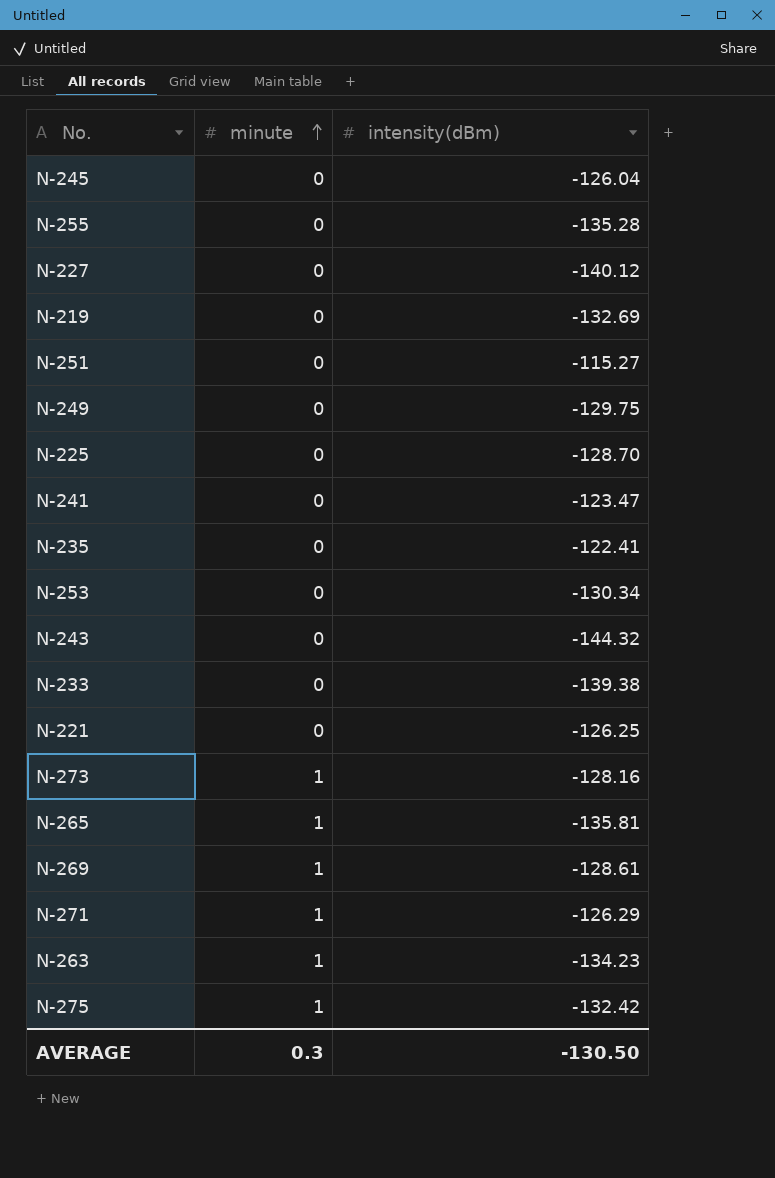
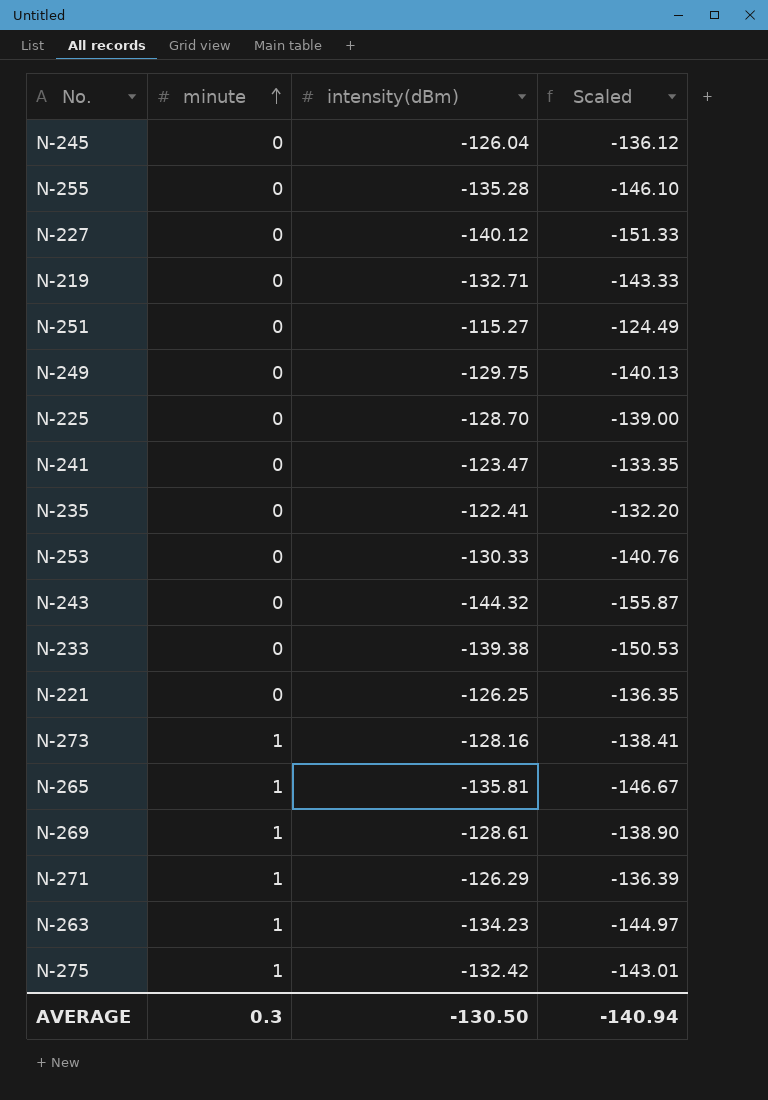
column Scaled | formula: none -> [intensity(dBm)] * 1.08
N-219 | intensity(dBm): -132.69 -> -132.71
N-253 | intensity(dBm): -130.34 -> -130.33

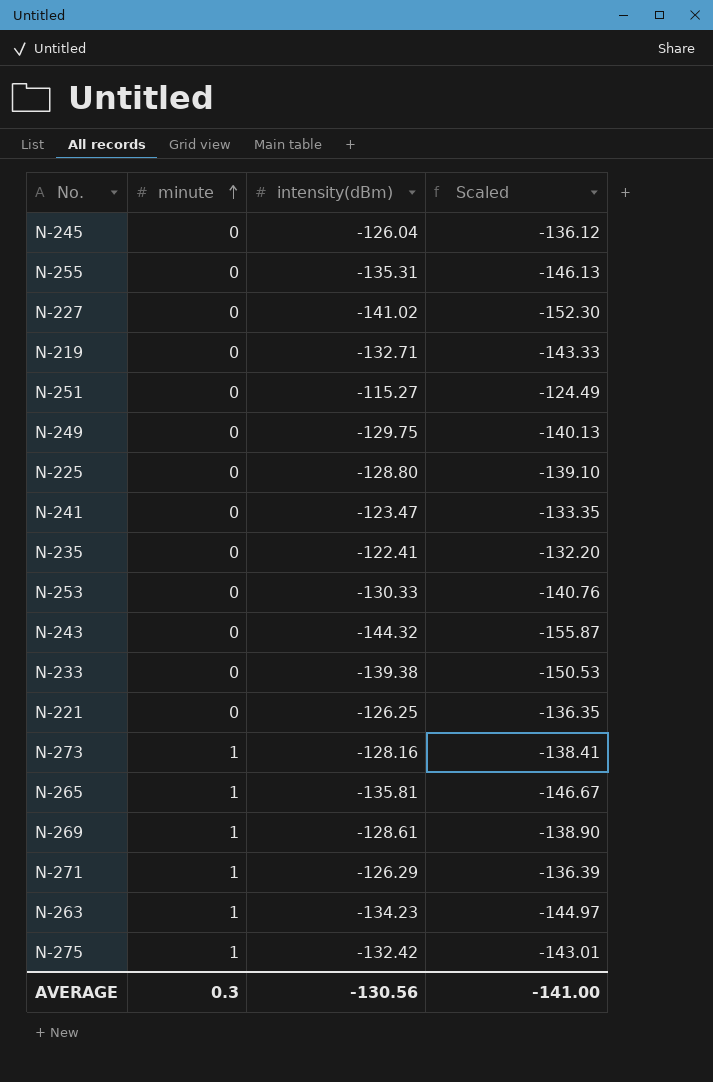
N-255 | intensity(dBm): -135.28 -> -135.31
N-255 | Scaled: -146.10 -> -146.13
N-227 | intensity(dBm): -140.12 -> -141.02
N-227 | Scaled: -151.33 -> -152.30
N-225 | intensity(dBm): -128.70 -> -128.80
N-225 | Scaled: -139.00 -> -139.10
AVERAGE | intensity(dBm): -130.50 -> -130.56
AVERAGE | Scaled: -140.94 -> -141.00

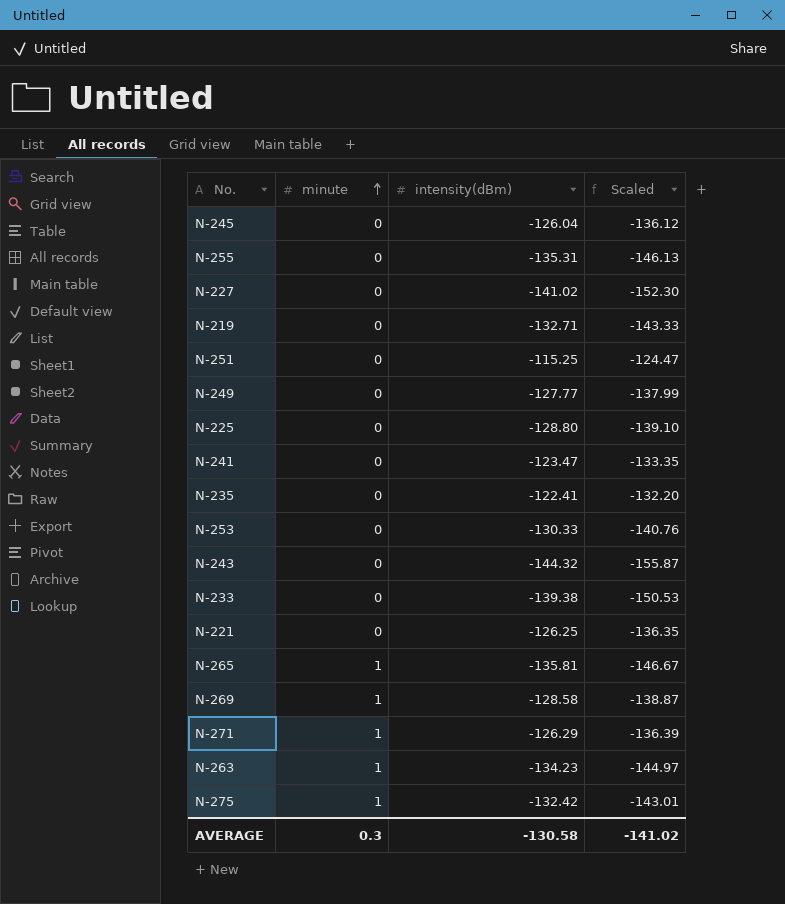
row N-273: 1 | -128.16 | -138.41 -> none
N-251 | intensity(dBm): -115.27 -> -115.25
N-251 | Scaled: -124.49 -> -124.47
N-249 | intensity(dBm): -129.75 -> -127.77
N-249 | Scaled: -140.13 -> -137.99
N-269 | intensity(dBm): -128.61 -> -128.58
N-269 | Scaled: -138.90 -> -138.87
AVERAGE | intensity(dBm): -130.56 -> -130.58
AVERAGE | Scaled: -141.00 -> -141.02

